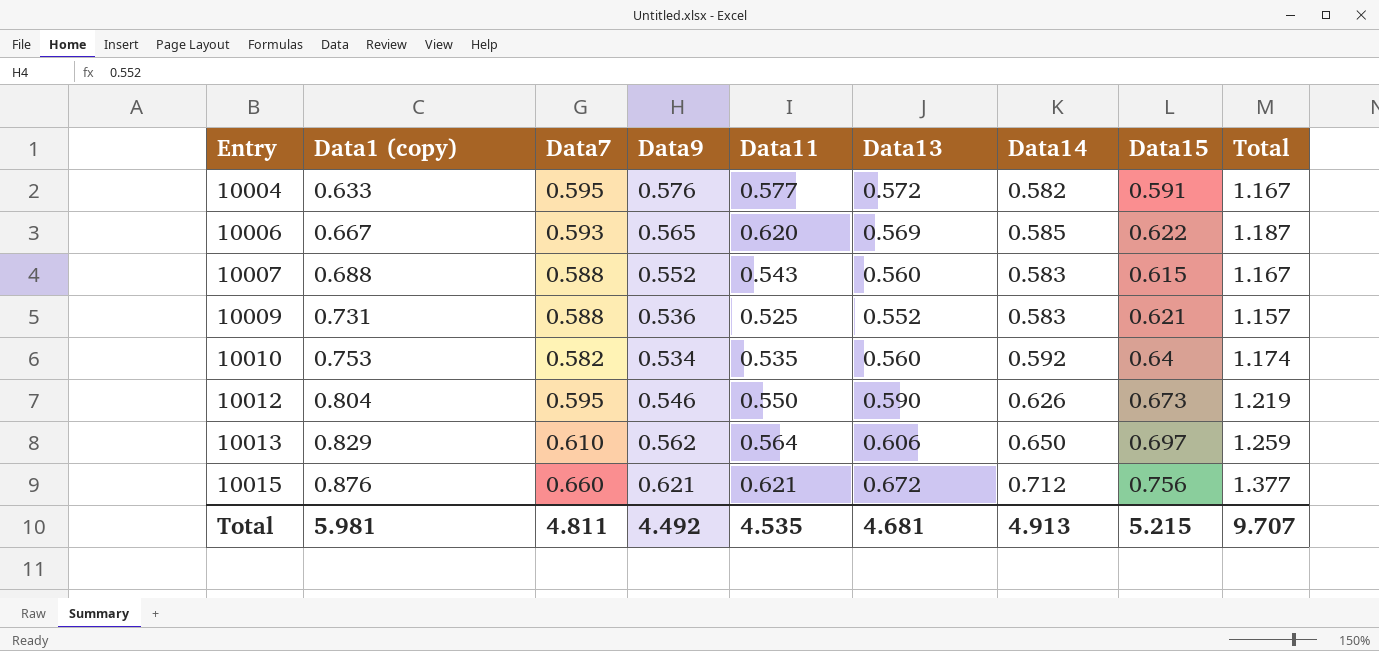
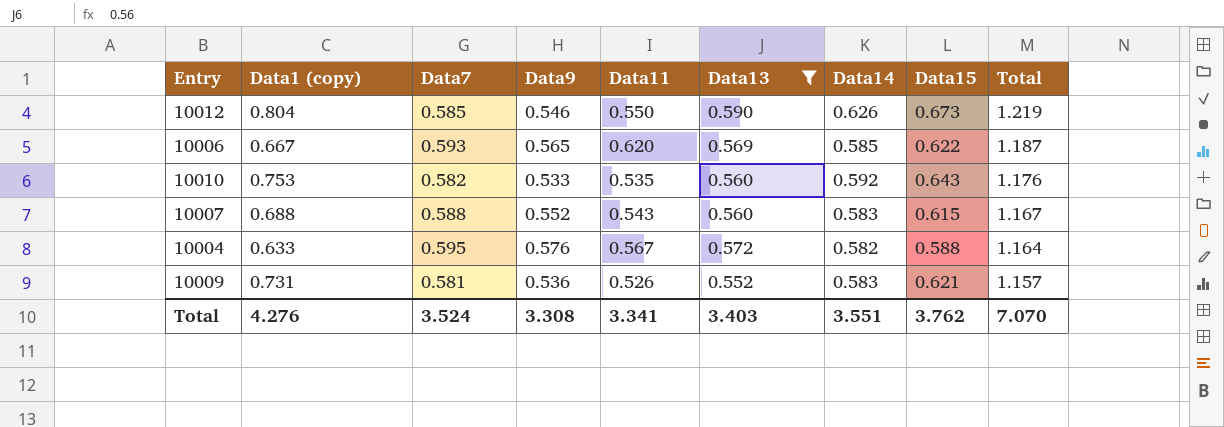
filter: none -> Data13 <= 0.590
row order: Entry ascending -> Total descending
10012 | Data7: 0.595 -> 0.585
10010 | Data9: 0.534 -> 0.533
10010 | Data15: 0.64 -> 0.643
10010 | Total: 1.174 -> 1.176
10004 | Data11: 0.577 -> 0.567
10004 | Data15: 0.591 -> 0.588
10004 | Total: 1.167 -> 1.164
10009 | Data7: 0.588 -> 0.581
10009 | Data11: 0.525 -> 0.526
Total | Data1 (copy): 5.981 -> 4.276
Total | Data7: 4.811 -> 3.524
Total | Data9: 4.492 -> 3.308
Total | Data11: 4.535 -> 3.341
Total | Data13: 4.681 -> 3.403
Total | Data14: 4.913 -> 3.551
Total | Data15: 5.215 -> 3.762
Total | Total: 9.707 -> 7.070

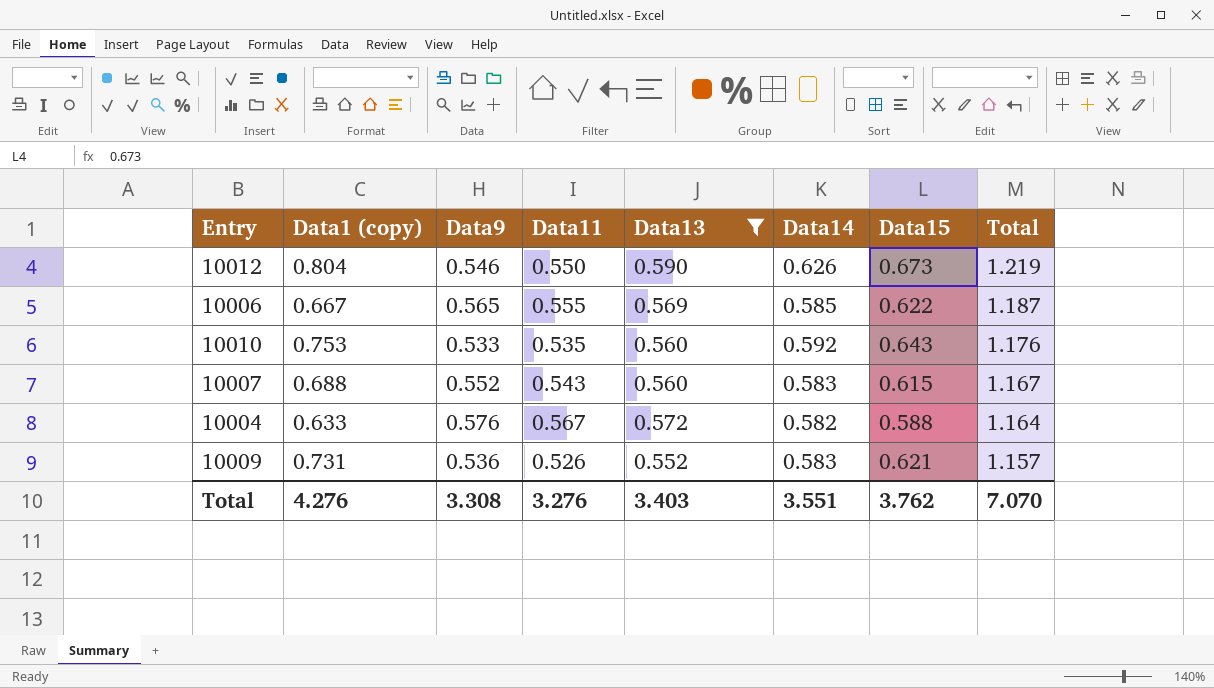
column Data7 | position: 3 -> none
10006 | Data11: 0.620 -> 0.555
Total | Data11: 3.341 -> 3.276

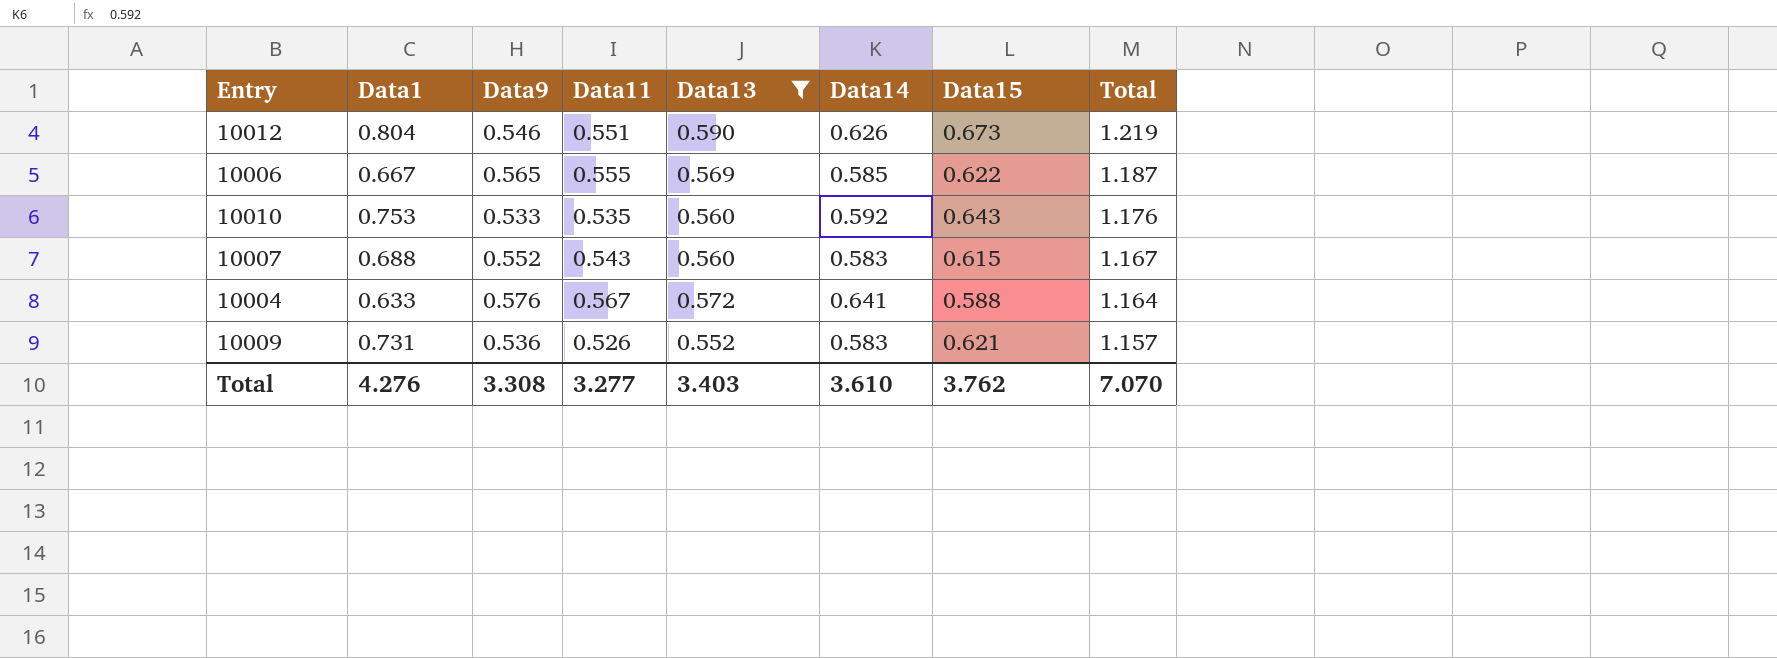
column name: Data1 (copy) -> Data1
10012 | Data11: 0.550 -> 0.551
10004 | Data14: 0.582 -> 0.641
Total | Data11: 3.276 -> 3.277
Total | Data14: 3.551 -> 3.610

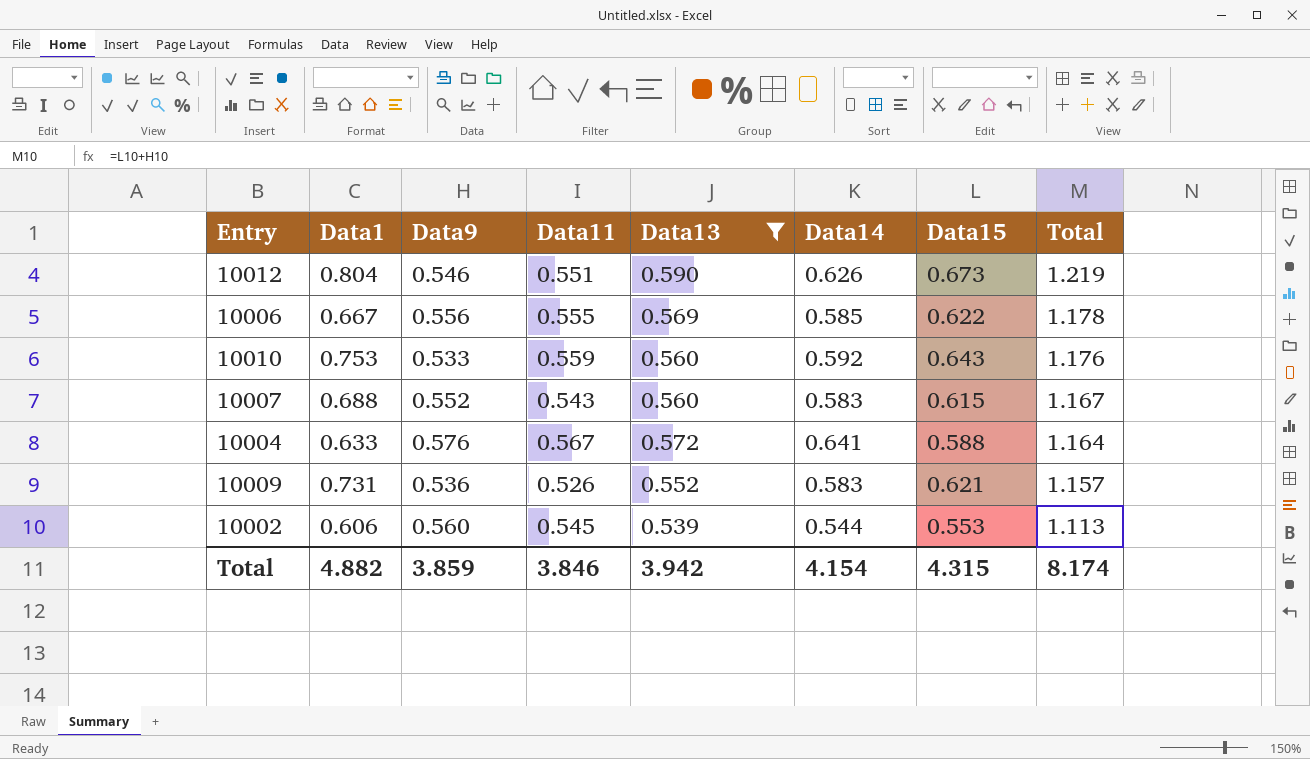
10006 | Data9: 0.565 -> 0.556
10006 | Total: 1.187 -> 1.178
10010 | Data11: 0.535 -> 0.559
row 10002: none -> 0.606 | 0.560 | 0.545 | 0.539 | 0.544 | 0.553 | 1.113
Total | Data1: 4.276 -> 4.882
Total | Data9: 3.308 -> 3.859
Total | Data11: 3.277 -> 3.846
Total | Data13: 3.403 -> 3.942
Total | Data14: 3.610 -> 4.154
Total | Data15: 3.762 -> 4.315
Total | Total: 7.070 -> 8.174

